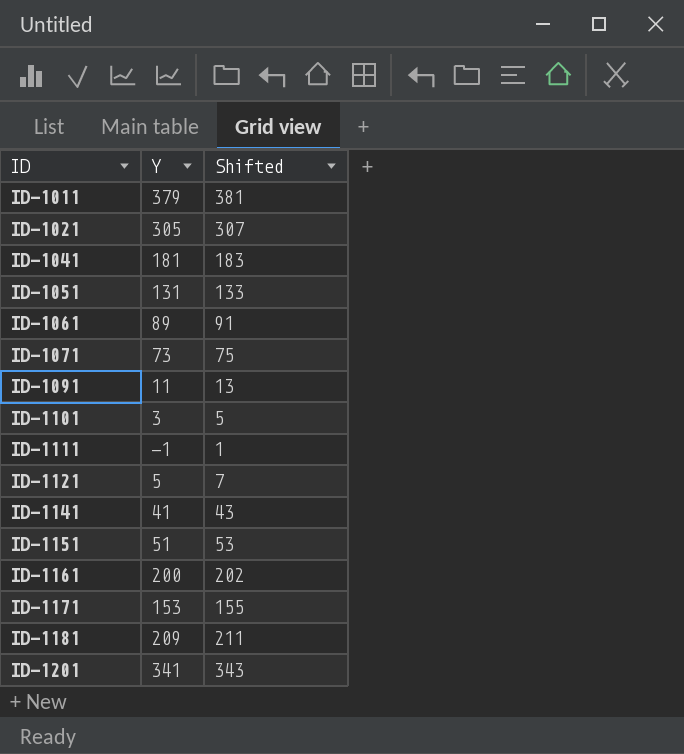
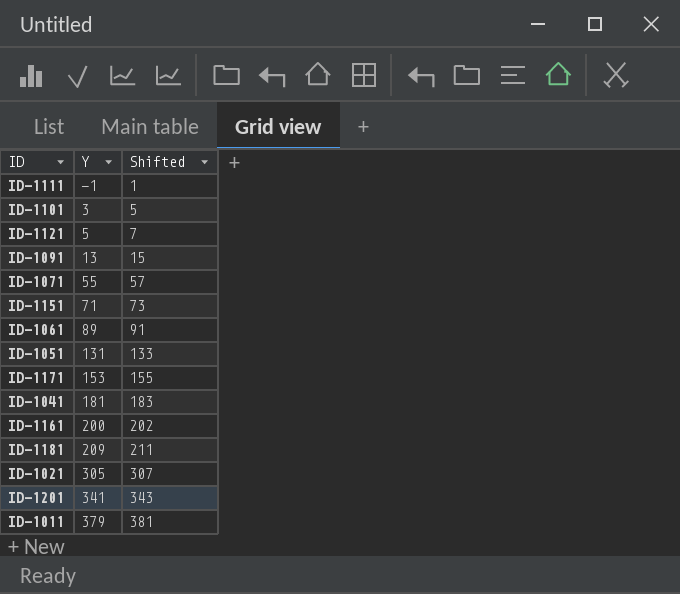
row order: ID ascending -> Υ ascending
row ID-1141: 41 | 43 -> none
ID-1091 | Υ: 11 -> 13
ID-1091 | Shifted: 13 -> 15
ID-1071 | Υ: 73 -> 55
ID-1071 | Shifted: 75 -> 57
ID-1151 | Υ: 51 -> 71
ID-1151 | Shifted: 53 -> 73

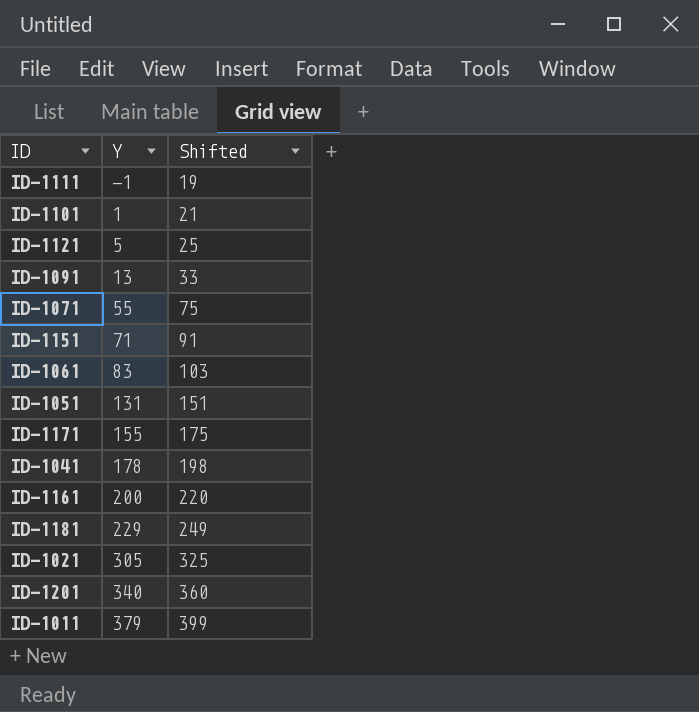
column Shifted | formula: [Υ] + 2 -> [Υ] + 20
ID-1101 | Υ: 3 -> 1
ID-1061 | Υ: 89 -> 83
ID-1171 | Υ: 153 -> 155
ID-1041 | Υ: 181 -> 178
ID-1181 | Υ: 209 -> 229
ID-1201 | Υ: 341 -> 340

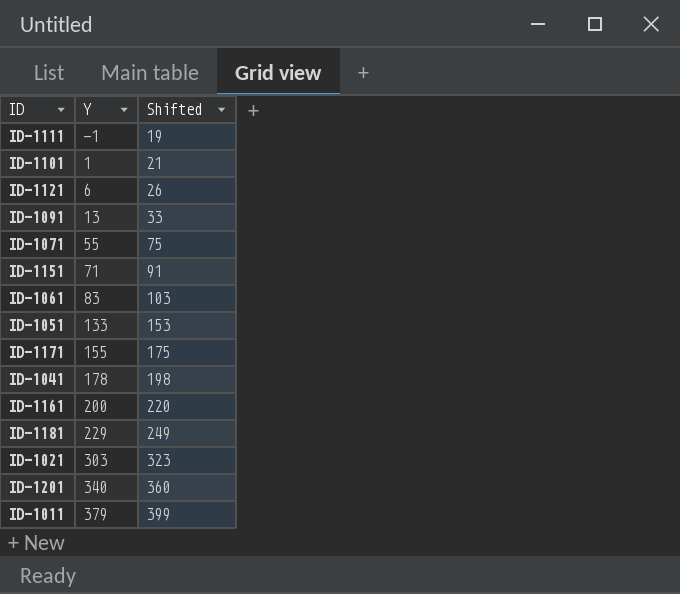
ID-1121 | Υ: 5 -> 6
ID-1121 | Shifted: 25 -> 26
ID-1051 | Υ: 131 -> 133
ID-1051 | Shifted: 151 -> 153
ID-1021 | Υ: 305 -> 303
ID-1021 | Shifted: 325 -> 323

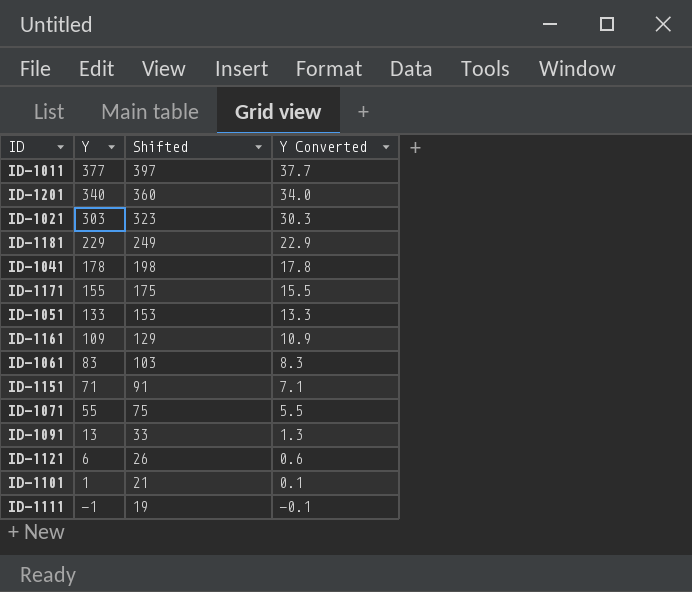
row order: Υ ascending -> Υ descending
column Υ Converted | formula: none -> [Υ] * 0.1
ID-1011 | Υ: 379 -> 377
ID-1011 | Shifted: 399 -> 397
ID-1161 | Υ: 200 -> 109
ID-1161 | Shifted: 220 -> 129

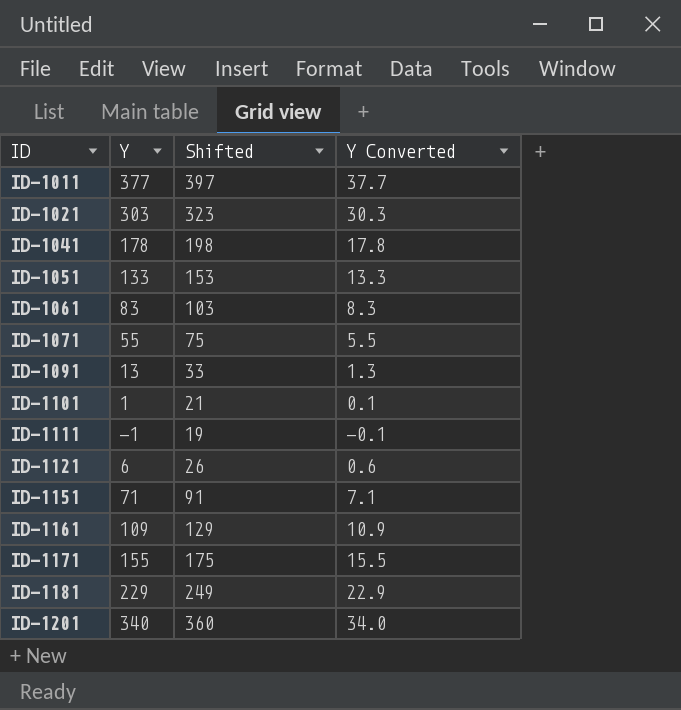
row order: Υ descending -> ID ascending

